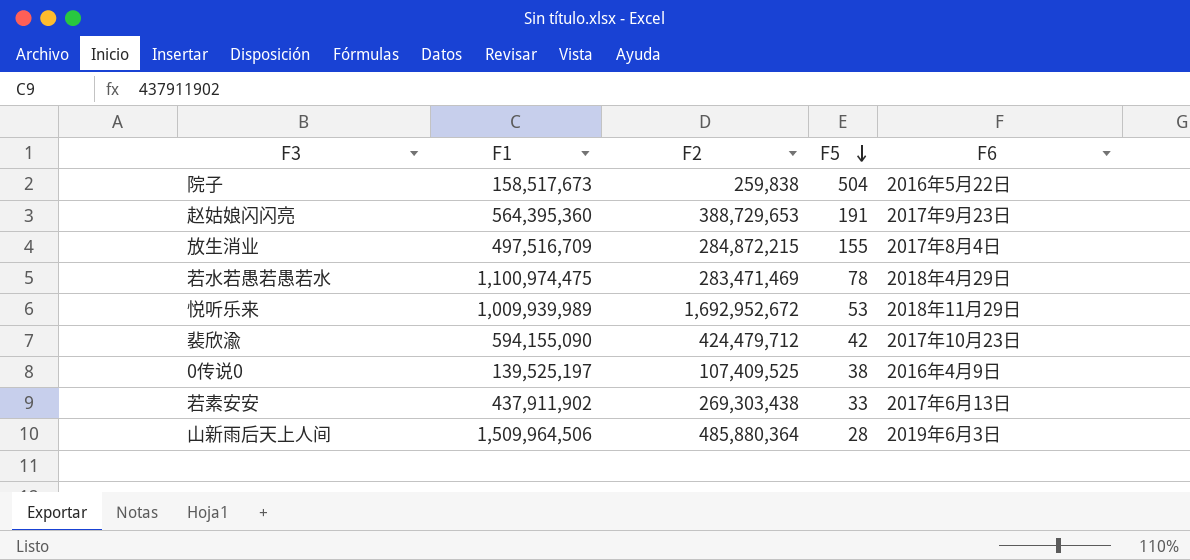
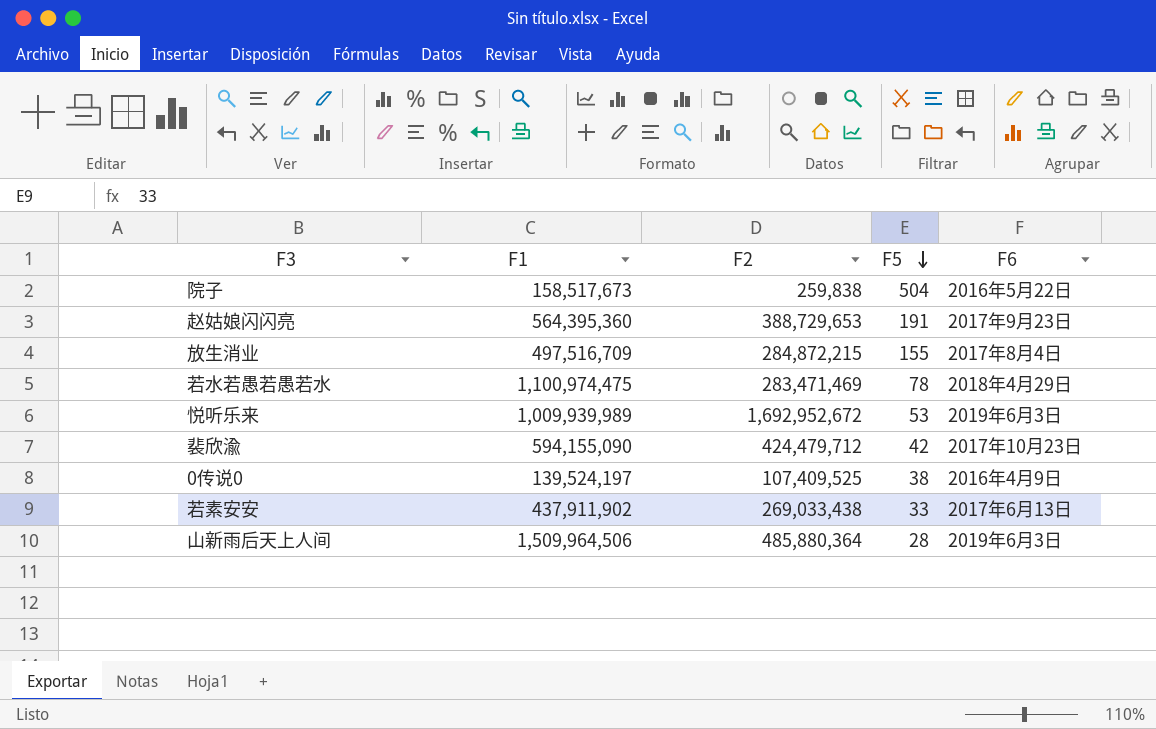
悦听乐来 | F6: 2018年11月29日 -> 2019年6月3日
0传说0 | F1: 139,525,197 -> 139,524,197
若素安安 | F2: 269,303,438 -> 269,033,438

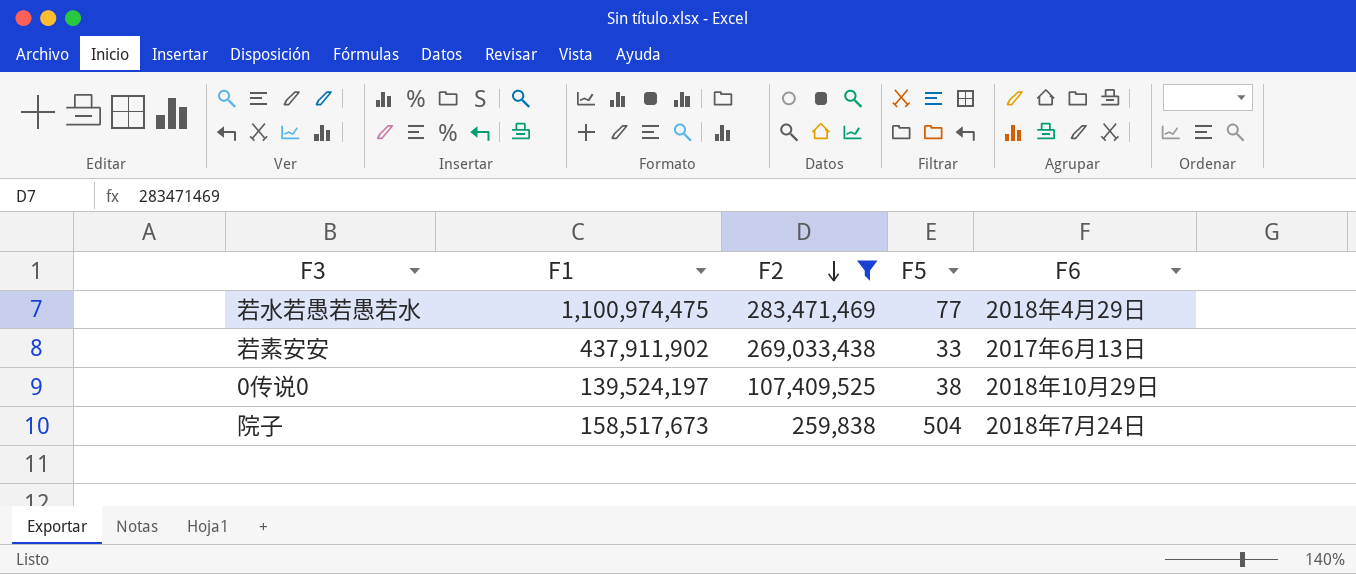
filter: none -> F2 <= 283,471,469
row order: F5 descending -> F2 descending
若水若愚若愚若水 | F5: 78 -> 77
0传说0 | F6: 2016年4月9日 -> 2018年10月29日
院子 | F6: 2016年5月22日 -> 2018年7月24日

